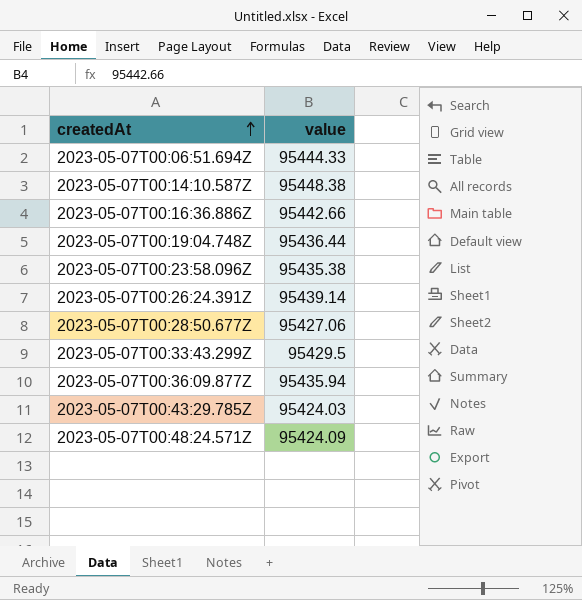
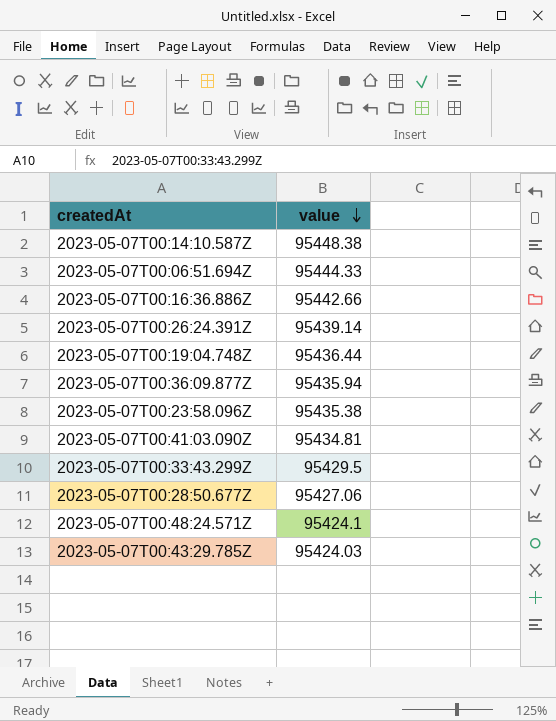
row order: createdAt ascending -> value descending
row 2023-05-07T00:41:03.090Z: none -> 95434.81
2023-05-07T00:48:24.571Z | value: 95424.09 -> 95424.1

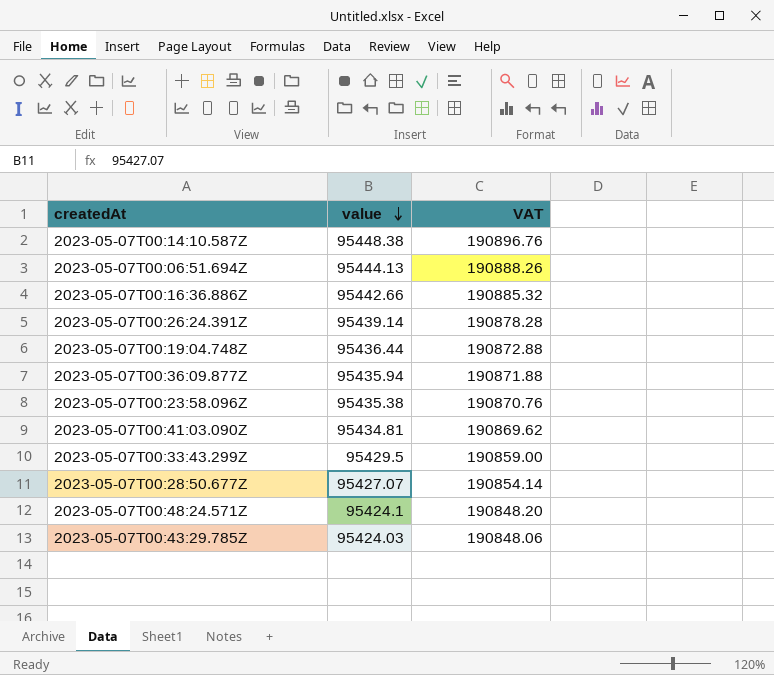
column VAT | formula: none -> [value] * 2
2023-05-07T00:06:51.694Z | value: 95444.33 -> 95444.13
2023-05-07T00:28:50.677Z | value: 95427.06 -> 95427.07

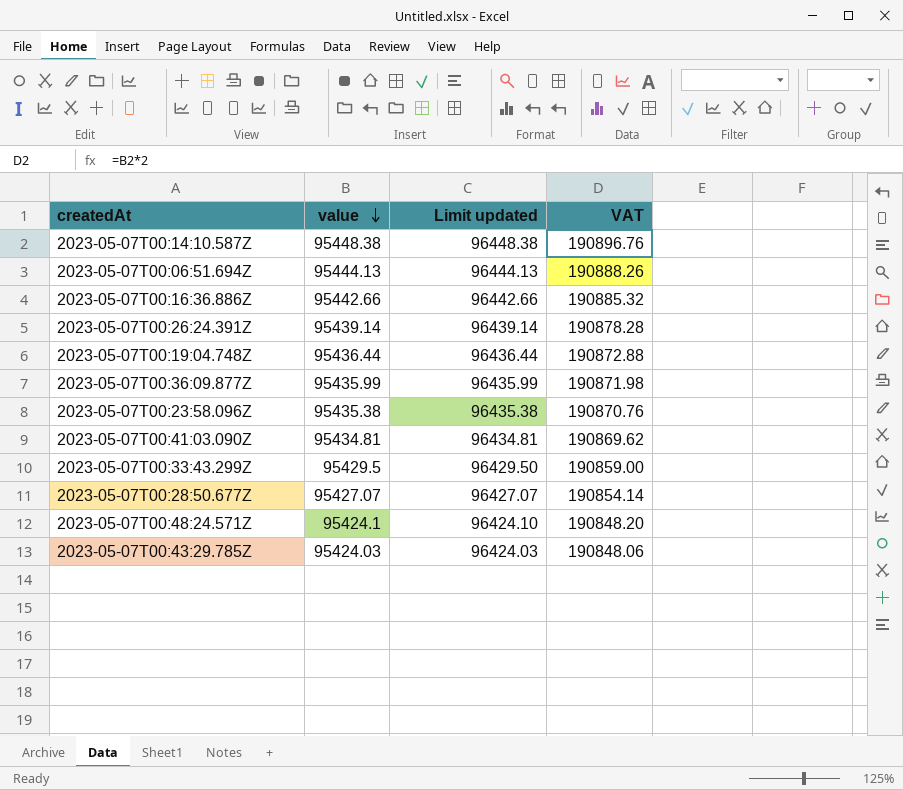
column Limit updated | formula: none -> [value] + 1000
2023-05-07T00:36:09.877Z | value: 95435.94 -> 95435.99
2023-05-07T00:36:09.877Z | VAT: 190871.88 -> 190871.98

